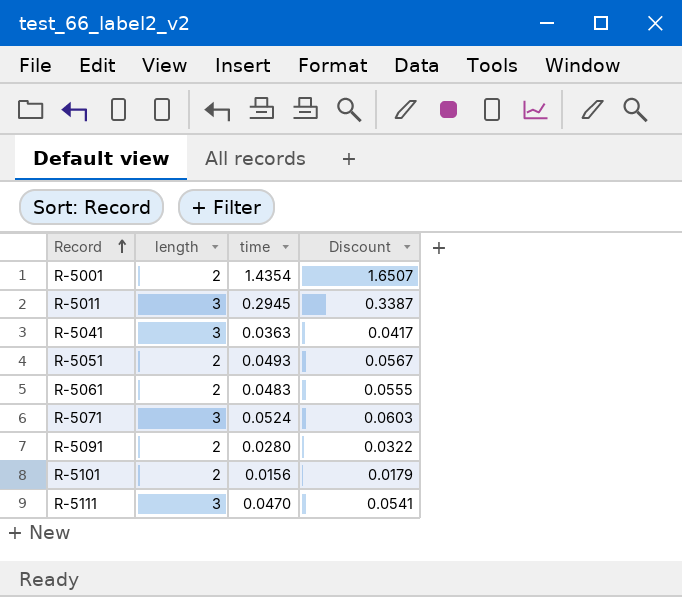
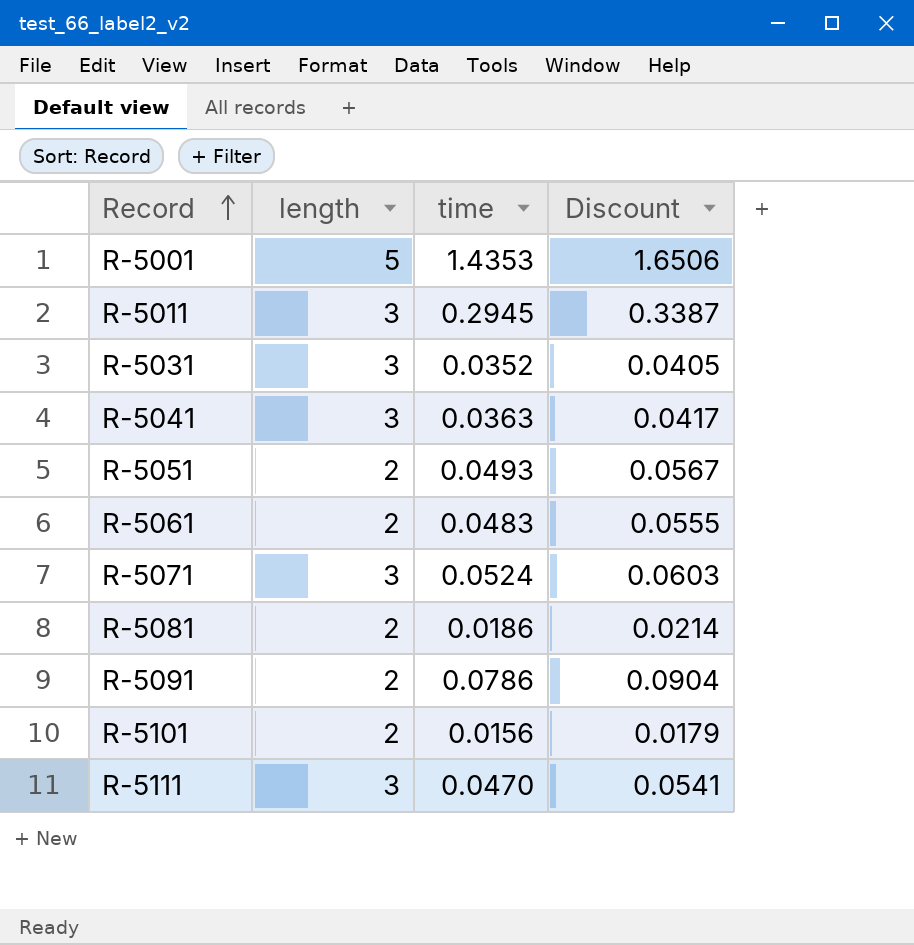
R-5001 | length: 2 -> 5
R-5001 | time: 1.4354 -> 1.4353
R-5001 | Discount: 1.6507 -> 1.6506
row R-5031: none -> 3 | 0.0352 | 0.0405
row R-5081: none -> 2 | 0.0186 | 0.0214
R-5091 | time: 0.0280 -> 0.0786
R-5091 | Discount: 0.0322 -> 0.0904

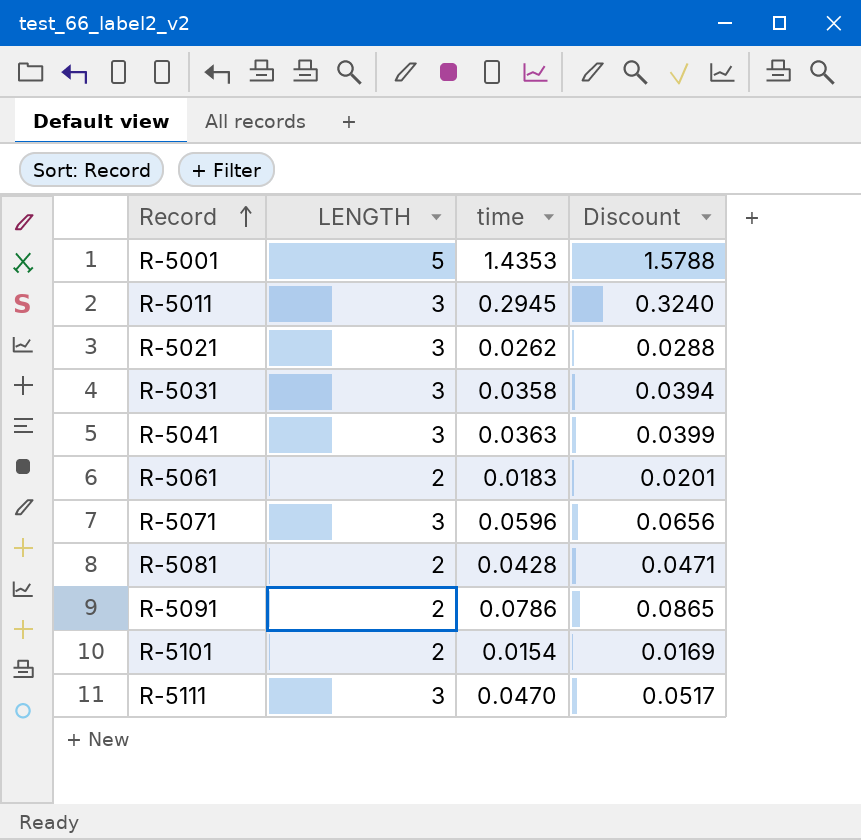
column name: length -> LENGTH
column Discount | formula: [time] * 1.15 -> [time] * 1.1
row R-5051: 2 | 0.0493 | 0.0567 -> none
row R-5021: none -> 3 | 0.0262 | 0.0288
R-5031 | time: 0.0352 -> 0.0358
R-5061 | time: 0.0483 -> 0.0183
R-5071 | time: 0.0524 -> 0.0596
R-5081 | time: 0.0186 -> 0.0428
R-5101 | time: 0.0156 -> 0.0154

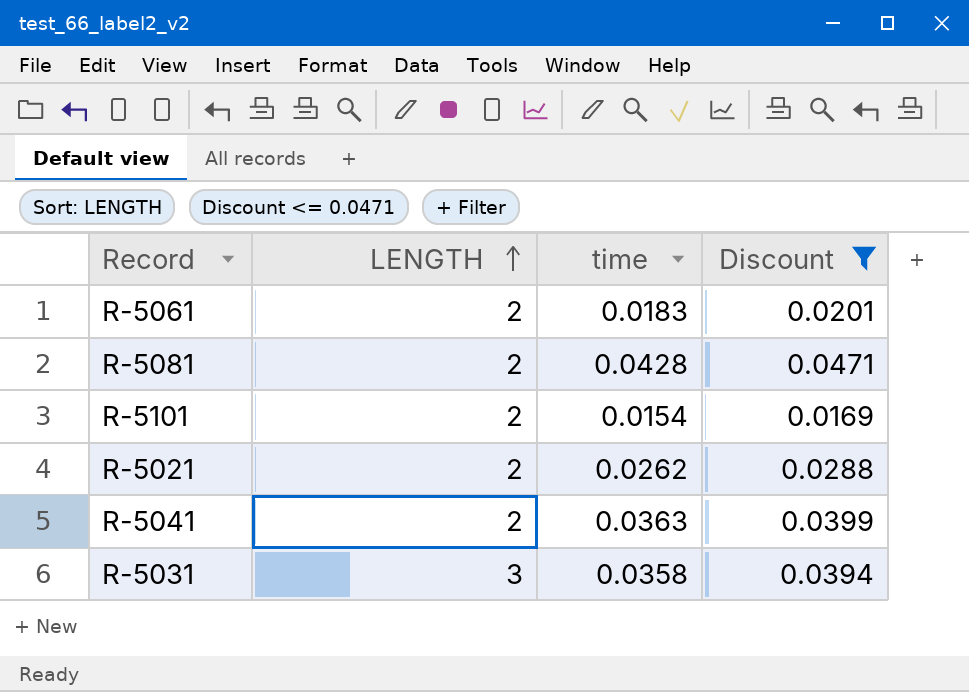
filter: none -> Discount <= 0.0471
row order: Record ascending -> LENGTH ascending
R-5021 | LENGTH: 3 -> 2
R-5041 | LENGTH: 3 -> 2

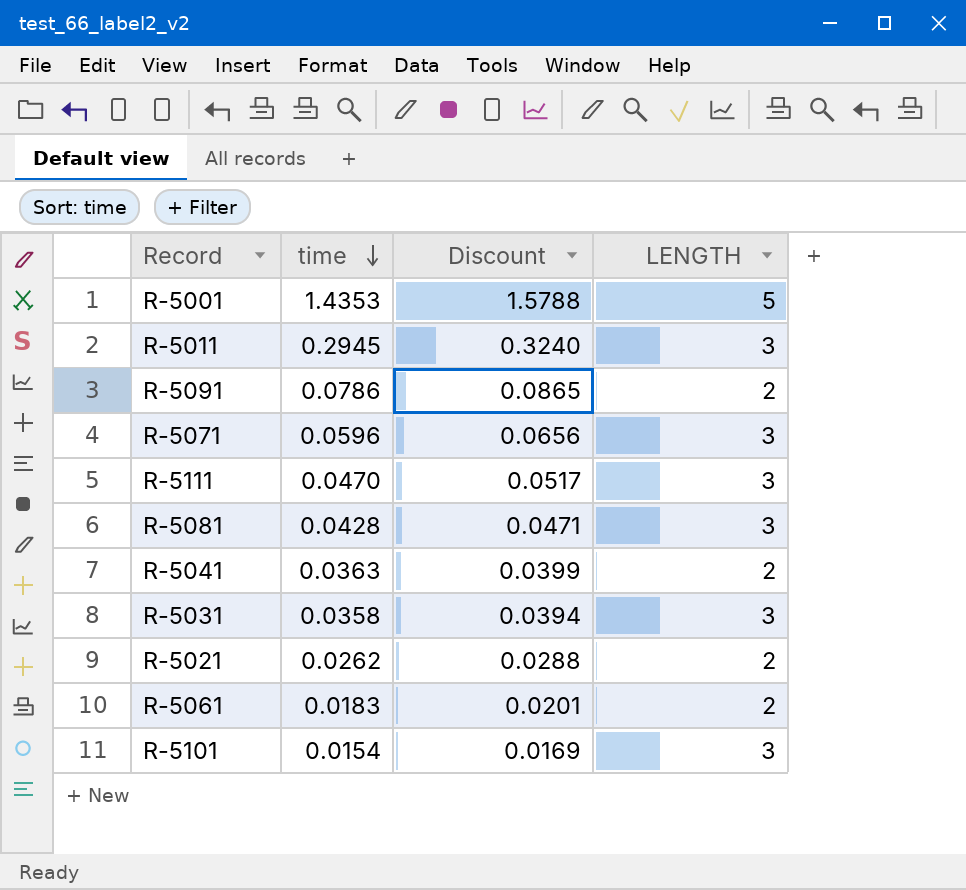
filter: Discount <= 0.0471 -> none
row order: LENGTH ascending -> time descending
column LENGTH | position: 2 -> 4
R-5081 | LENGTH: 2 -> 3
R-5101 | LENGTH: 2 -> 3

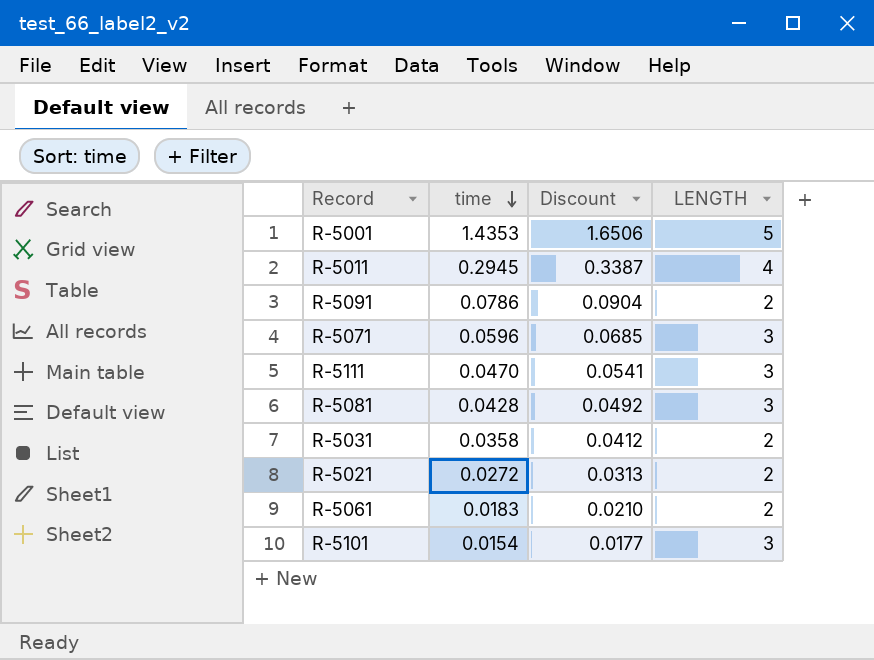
column Discount | formula: [time] * 1.1 -> [time] * 1.15
row R-5041: 0.0363 | 0.0399 | 2 -> none
R-5011 | LENGTH: 3 -> 4
R-5031 | LENGTH: 3 -> 2
R-5021 | time: 0.0262 -> 0.0272

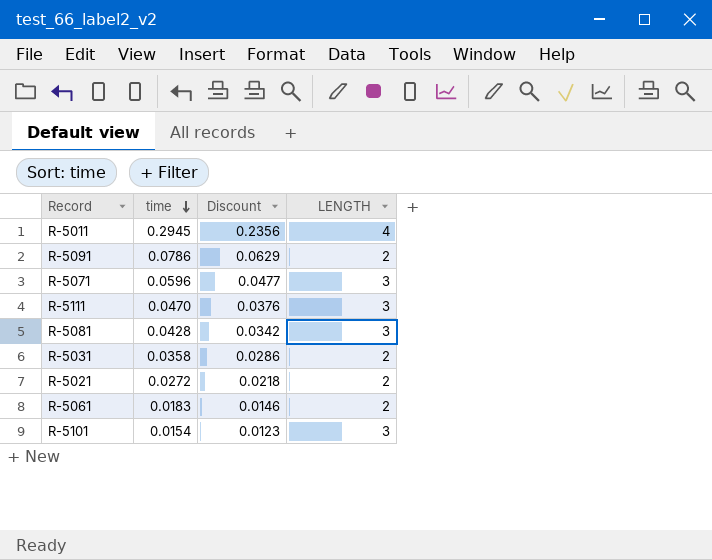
column Discount | formula: [time] * 1.15 -> [time] * 0.8
row R-5001: 1.4353 | 1.6506 | 5 -> none

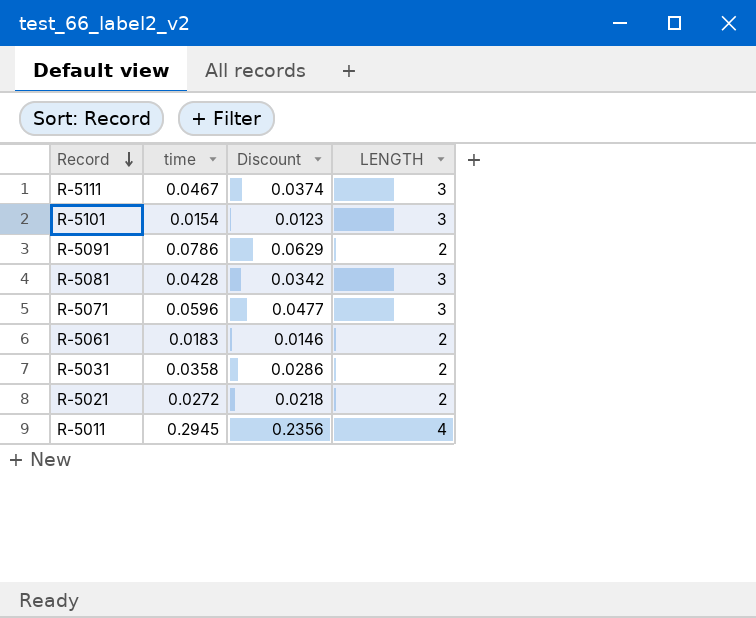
row order: time descending -> Record descending
R-5111 | time: 0.0470 -> 0.0467
R-5111 | Discount: 0.0376 -> 0.0374

